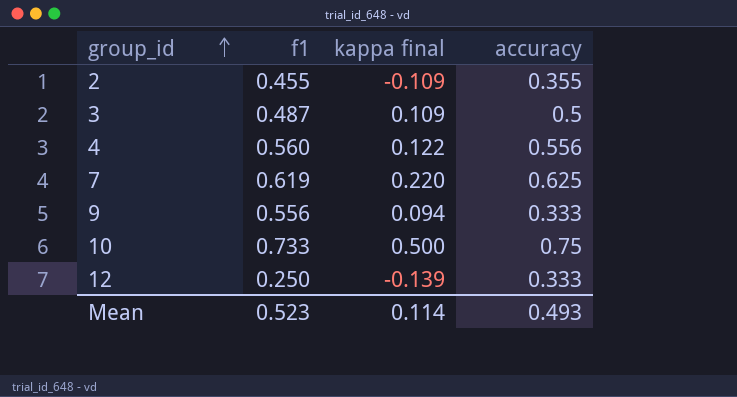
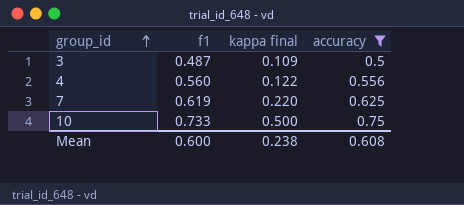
filter: none -> accuracy >= 0.5
Mean | f1: 0.523 -> 0.600
Mean | kappa final: 0.114 -> 0.238
Mean | accuracy: 0.493 -> 0.608

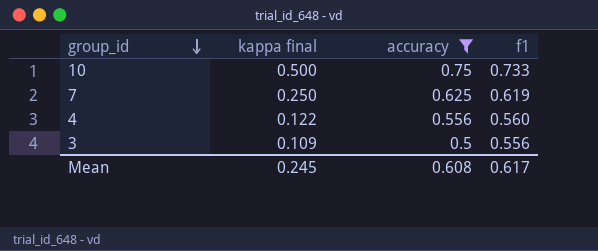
row order: group_id ascending -> group_id descending
column f1 | position: 2 -> 4
7 | kappa final: 0.220 -> 0.250
3 | f1: 0.487 -> 0.556
Mean | kappa final: 0.238 -> 0.245
Mean | f1: 0.600 -> 0.617

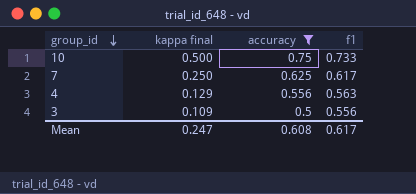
7 | f1: 0.619 -> 0.617
4 | kappa final: 0.122 -> 0.129
4 | f1: 0.560 -> 0.563
Mean | kappa final: 0.245 -> 0.247

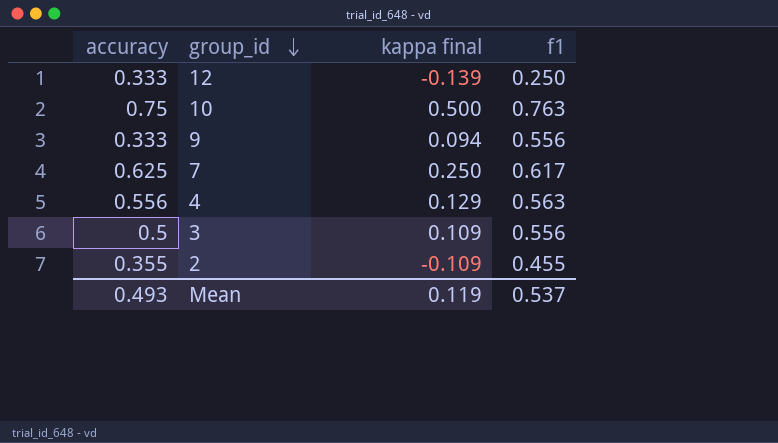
filter: accuracy >= 0.5 -> none
column accuracy | position: 3 -> 1
10 | f1: 0.733 -> 0.763
Mean | accuracy: 0.608 -> 0.493
Mean | kappa final: 0.247 -> 0.119
Mean | f1: 0.617 -> 0.537

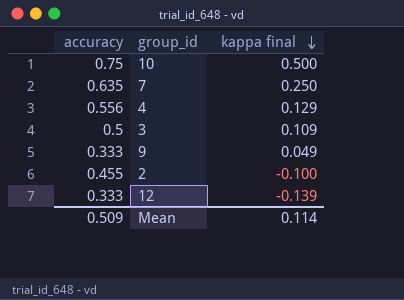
row order: group_id descending -> kappa final descending
column f1 | position: 4 -> none
7 | accuracy: 0.625 -> 0.635
9 | kappa final: 0.094 -> 0.049
2 | accuracy: 0.355 -> 0.455
2 | kappa final: -0.109 -> -0.100
Mean | accuracy: 0.493 -> 0.509
Mean | kappa final: 0.119 -> 0.114

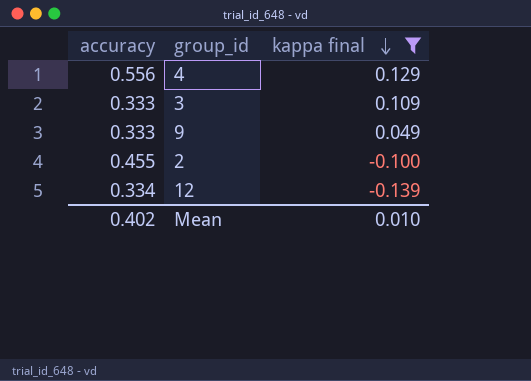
filter: none -> kappa final <= 0.129
3 | accuracy: 0.5 -> 0.333
12 | accuracy: 0.333 -> 0.334
Mean | accuracy: 0.509 -> 0.402
Mean | kappa final: 0.114 -> 0.010

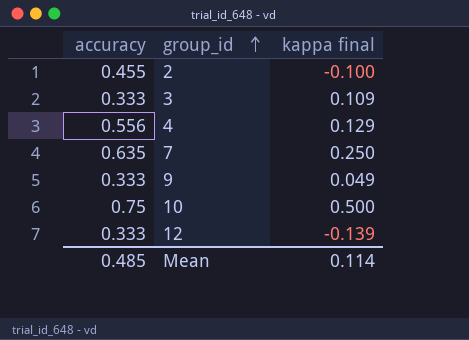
filter: kappa final <= 0.129 -> none
row order: kappa final descending -> group_id ascending
12 | accuracy: 0.334 -> 0.333
Mean | accuracy: 0.402 -> 0.485
Mean | kappa final: 0.010 -> 0.114

